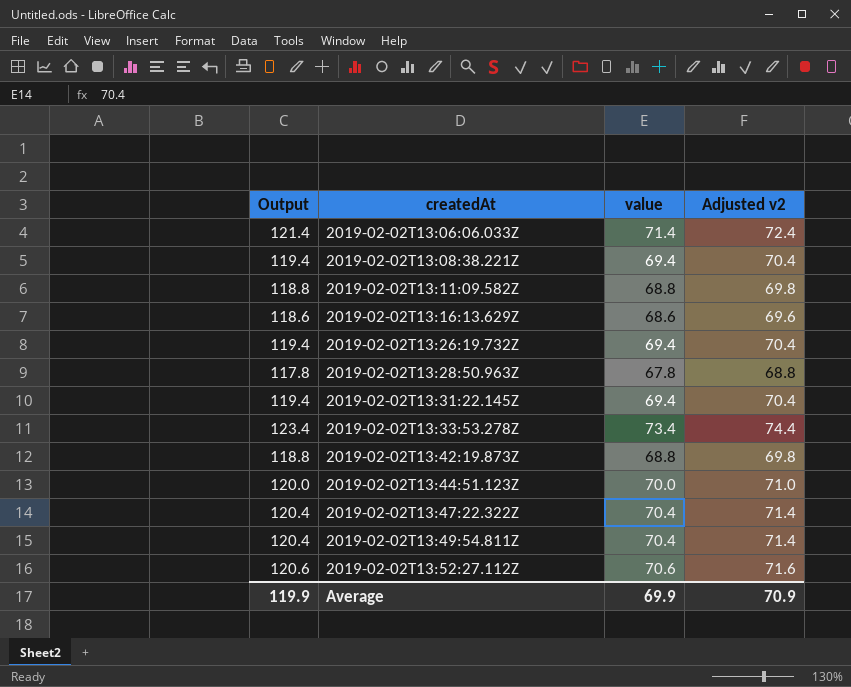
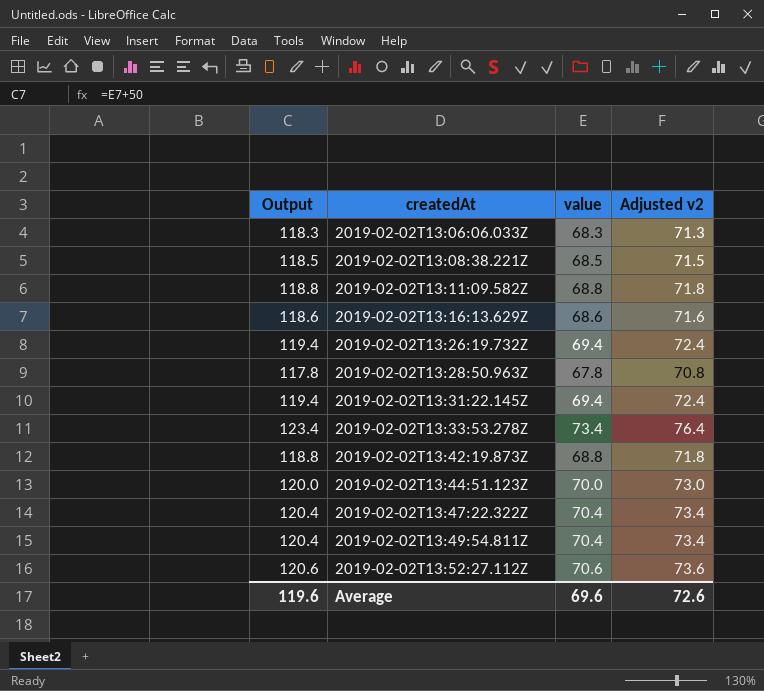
column Adjusted v2 | formula: [value] + 1 -> [value] + 3
2019-02-02T13:06:06.033Z | Output: 121.4 -> 118.3
2019-02-02T13:06:06.033Z | value: 71.4 -> 68.3
2019-02-02T13:08:38.221Z | Output: 119.4 -> 118.5
2019-02-02T13:08:38.221Z | value: 69.4 -> 68.5
Average | Output: 119.9 -> 119.6
Average | value: 69.9 -> 69.6
Average | Adjusted v2: 70.9 -> 72.6

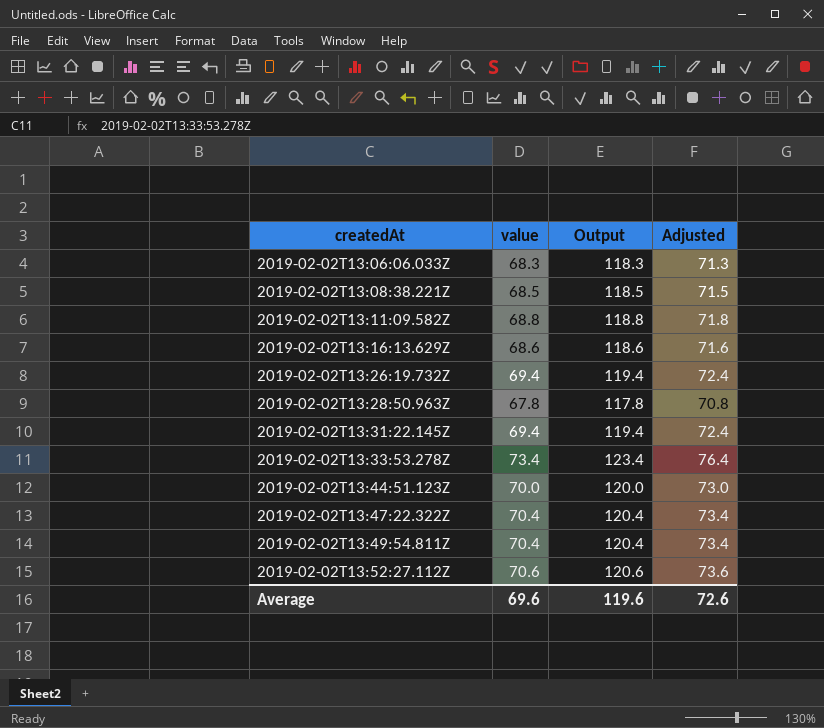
column Output | position: 1 -> 3
column name: Adjusted v2 -> Adjusted
row 2019-02-02T13:42:19.873Z: 118.8 | 68.8 | 71.8 -> none

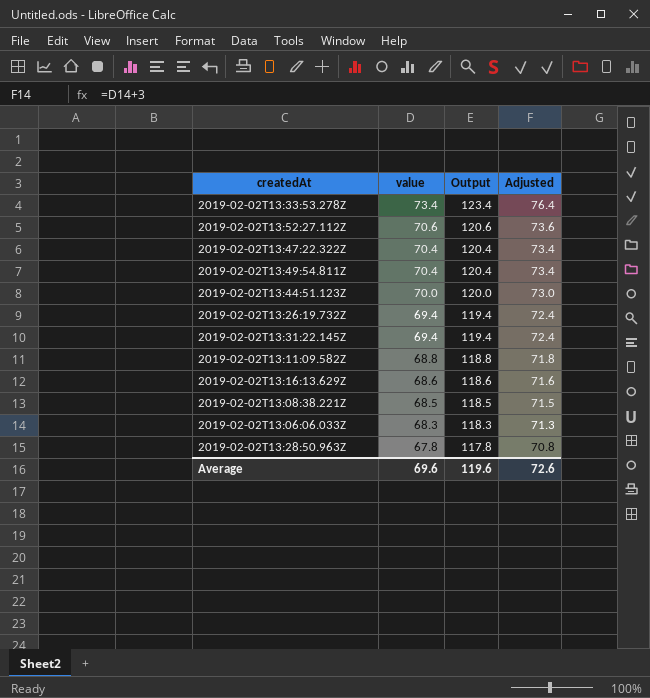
row order: createdAt ascending -> value descending

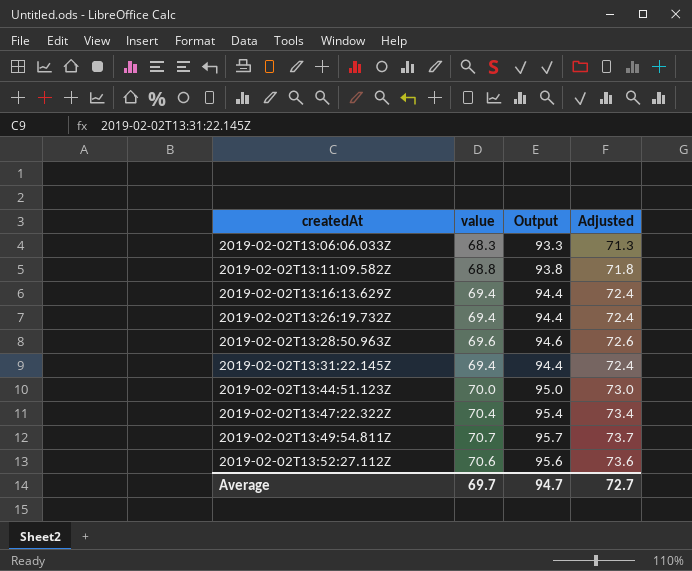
row order: value descending -> createdAt ascending
column Output | formula: [value] + 50 -> [value] + 25
row 2019-02-02T13:33:53.278Z: 73.4 | 123.4 | 76.4 -> none
row 2019-02-02T13:08:38.221Z: 68.5 | 118.5 | 71.5 -> none
2019-02-02T13:16:13.629Z | value: 68.6 -> 69.4
2019-02-02T13:16:13.629Z | Adjusted: 71.6 -> 72.4
2019-02-02T13:28:50.963Z | value: 67.8 -> 69.6
2019-02-02T13:28:50.963Z | Adjusted: 70.8 -> 72.6
2019-02-02T13:49:54.811Z | value: 70.4 -> 70.7
2019-02-02T13:49:54.811Z | Adjusted: 73.4 -> 73.7
Average | value: 69.6 -> 69.7
Average | Output: 119.6 -> 94.7
Average | Adjusted: 72.6 -> 72.7

